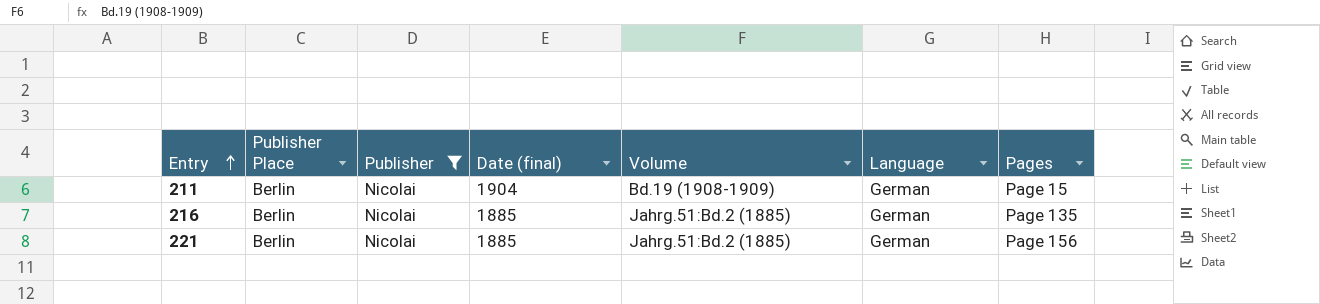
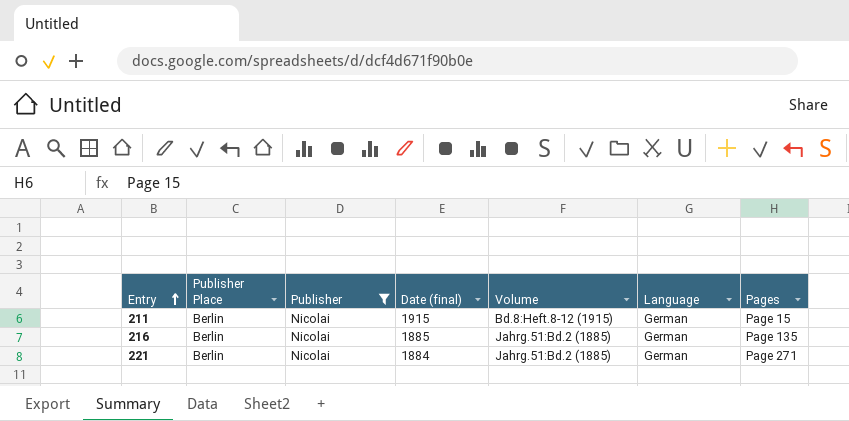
211 | Date (final): 1904 -> 1915
211 | Volume: Bd.19 (1908-1909) -> Bd.8:Heft.8-12 (1915)
221 | Date (final): 1885 -> 1884
221 | Pages: Page 156 -> Page 271

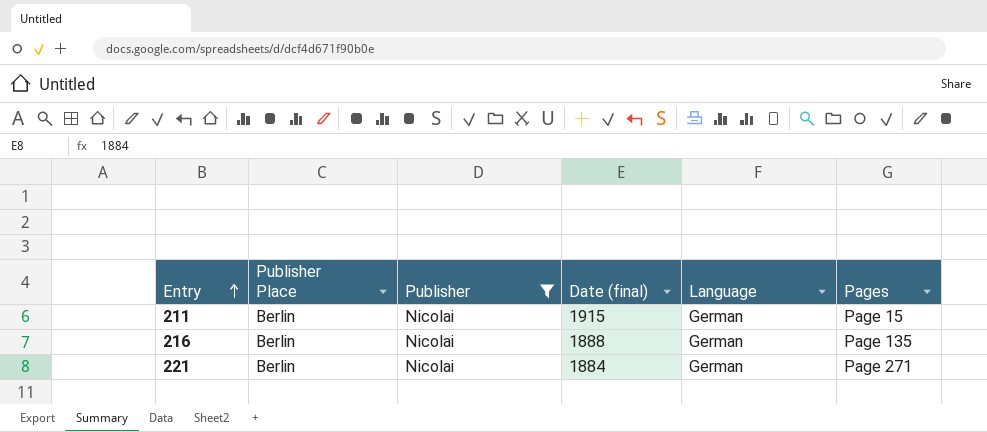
column Volume | position: 5 -> none
216 | Date (final): 1885 -> 1888

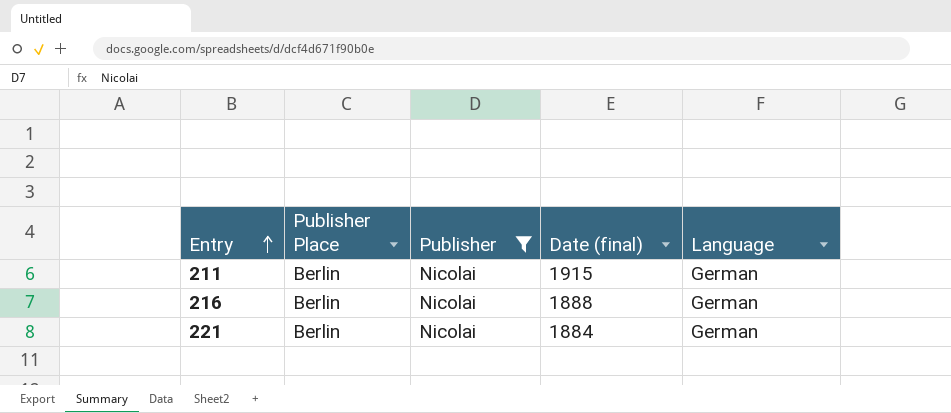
column Pages | position: 6 -> none

